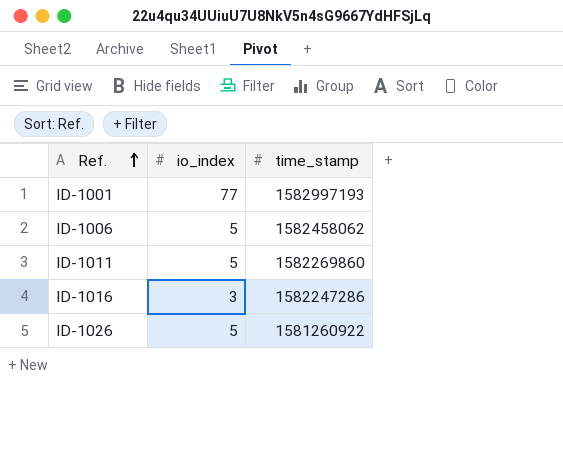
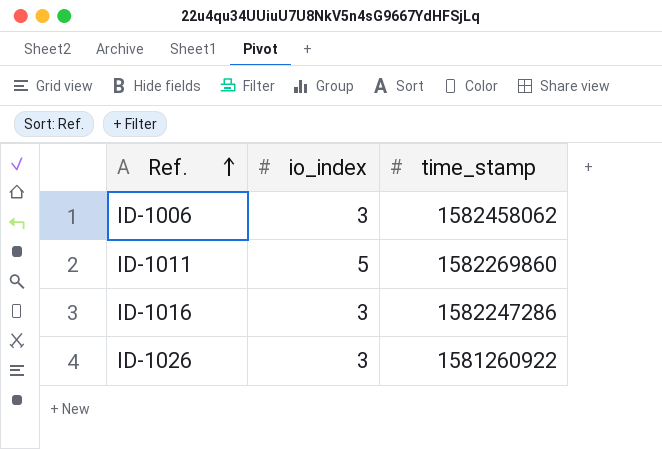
row ID-1001: 77 | 1582997193 -> none
ID-1006 | io_index: 5 -> 3
ID-1026 | io_index: 5 -> 3

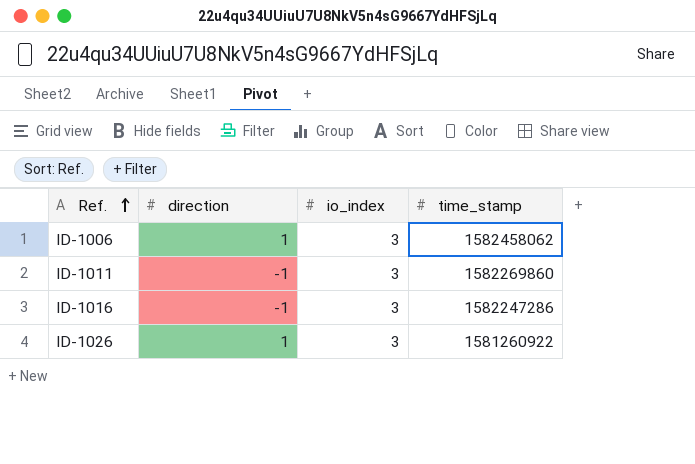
column direction | position: none -> 2
ID-1011 | io_index: 5 -> 3

